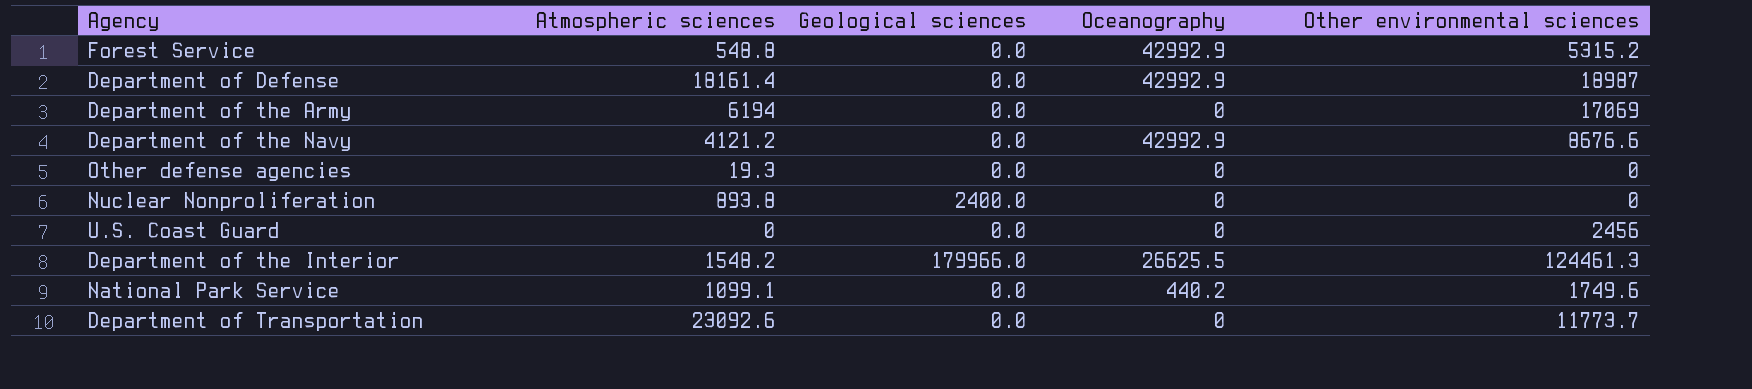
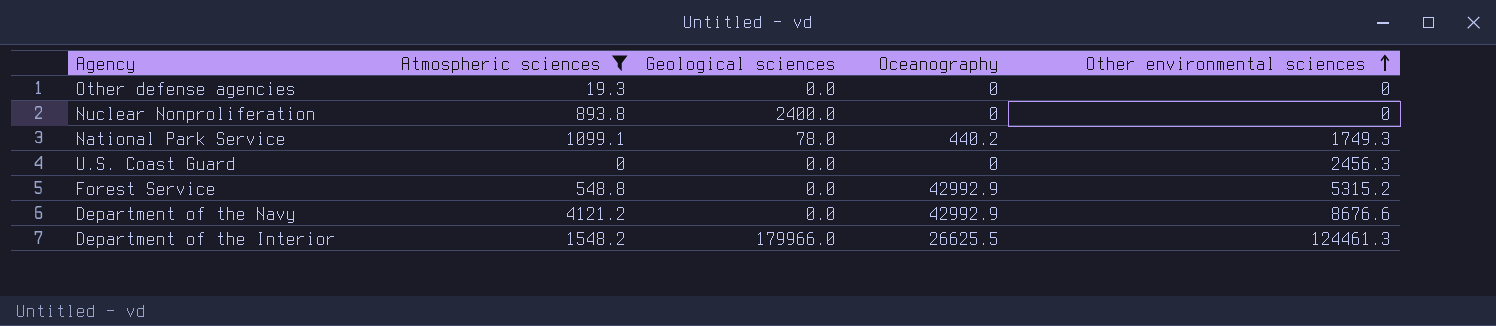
filter: none -> Atmospheric sciences <= 4121.2
row order: none -> Other environmental sciences ascending
National Park Service | Geological sciences: 0.0 -> 78.0
National Park Service | Other environmental sciences: 1749.6 -> 1749.3
U.S. Coast Guard | Other environmental sciences: 2456 -> 2456.3

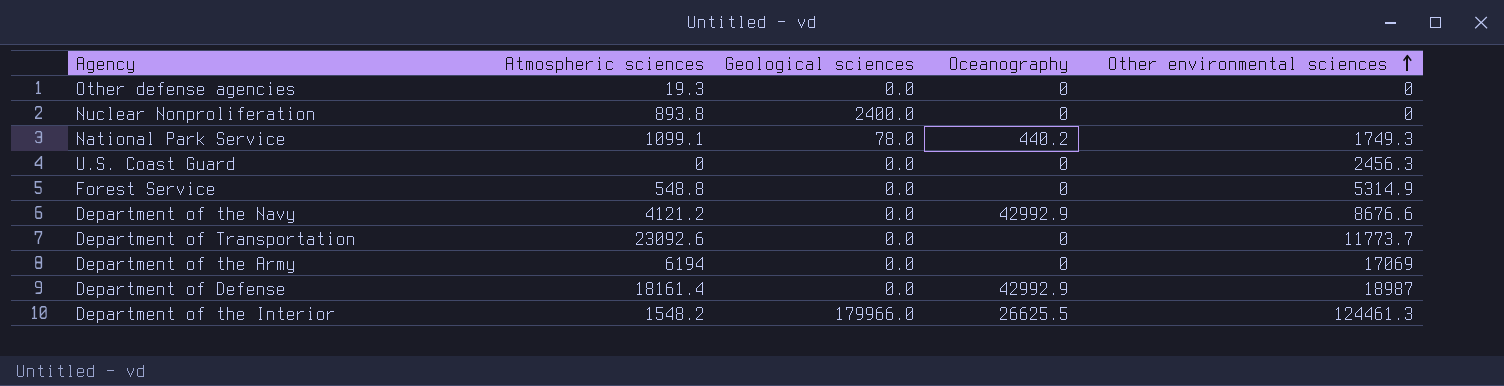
filter: Atmospheric sciences <= 4121.2 -> none
Forest Service | Oceanography: 42992.9 -> 0
Forest Service | Other environmental sciences: 5315.2 -> 5314.9

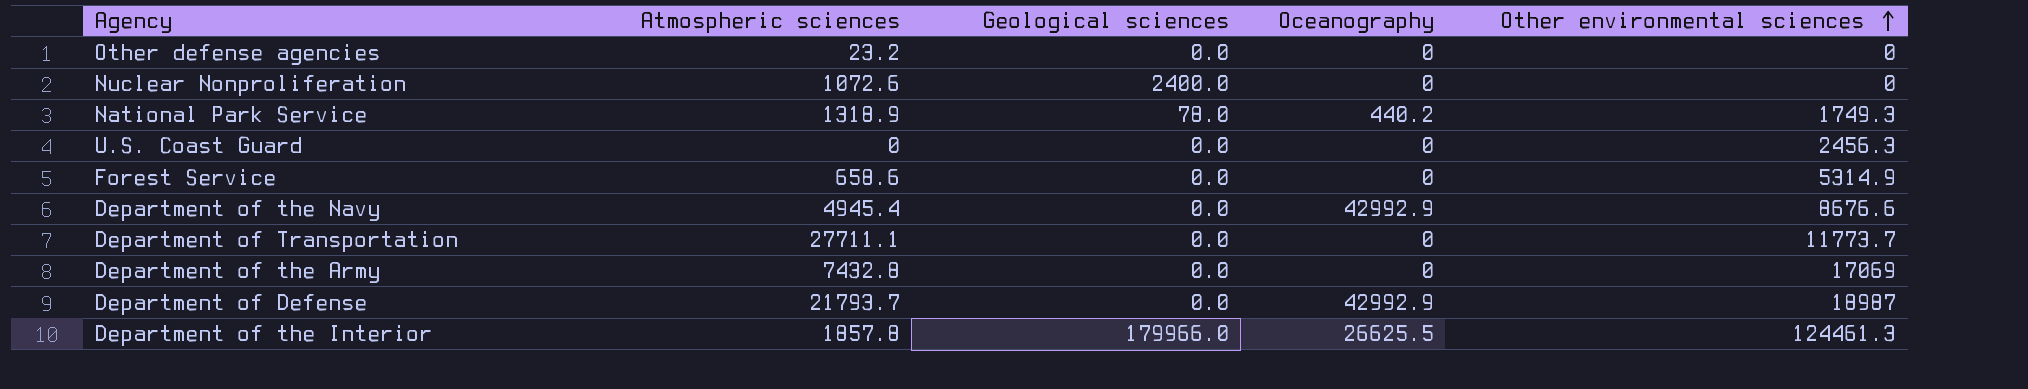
Other defense agencies | Atmospheric sciences: 19.3 -> 23.2
Nuclear Nonproliferation | Atmospheric sciences: 893.8 -> 1072.6
National Park Service | Atmospheric sciences: 1099.1 -> 1318.9
Forest Service | Atmospheric sciences: 548.8 -> 658.6
Department of the Navy | Atmospheric sciences: 4121.2 -> 4945.4
Department of Transportation | Atmospheric sciences: 23092.6 -> 27711.1
Department of the Army | Atmospheric sciences: 6194 -> 7432.8
Department of Defense | Atmospheric sciences: 18161.4 -> 21793.7
Department of the Interior | Atmospheric sciences: 1548.2 -> 1857.8

